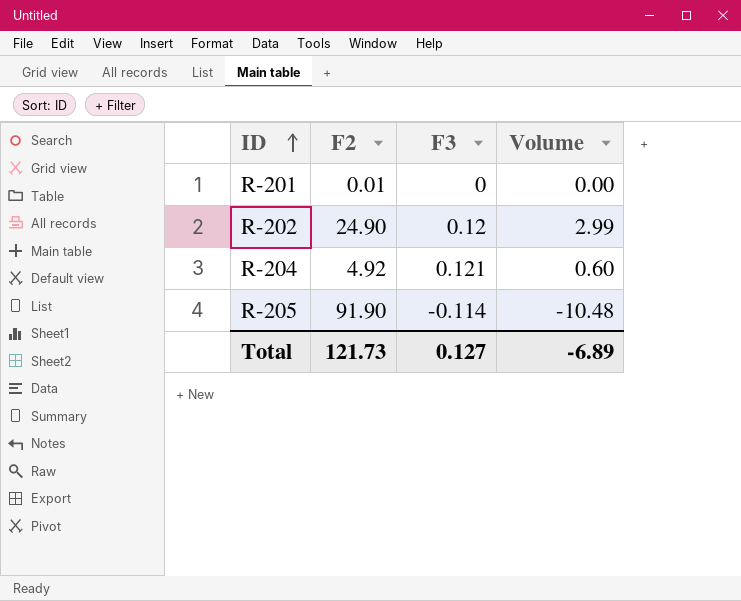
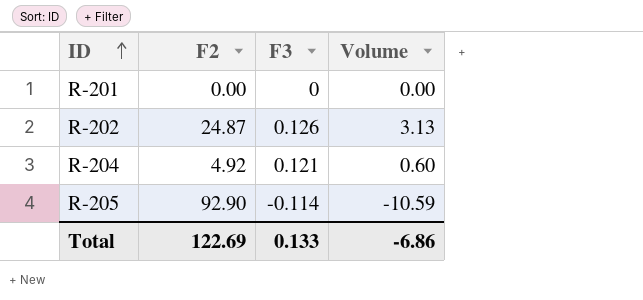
R-201 | F2: 0.01 -> 0.00
R-202 | F2: 24.90 -> 24.87
R-202 | F3: 0.12 -> 0.126
R-202 | Volume: 2.99 -> 3.13
R-205 | F2: 91.90 -> 92.90
R-205 | Volume: -10.48 -> -10.59
Total | F2: 121.73 -> 122.69
Total | F3: 0.127 -> 0.133
Total | Volume: -6.89 -> -6.86

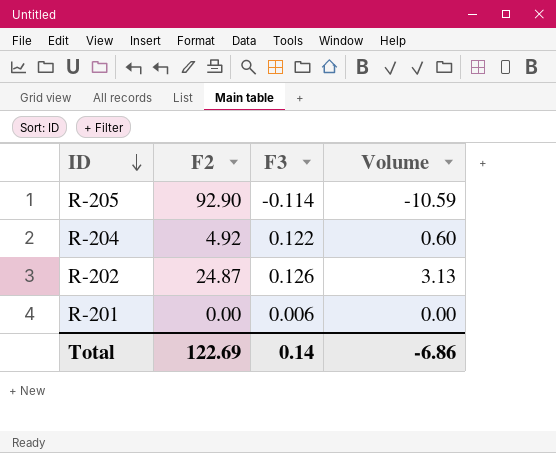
row order: ID ascending -> ID descending
R-204 | F3: 0.121 -> 0.122
R-201 | F3: 0 -> 0.006
Total | F3: 0.133 -> 0.14

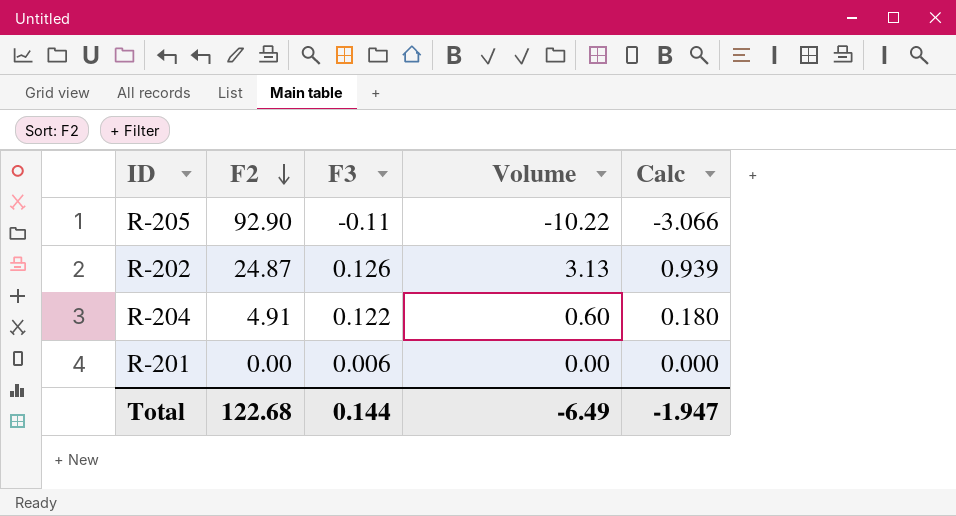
row order: ID descending -> F2 descending
column Calc | formula: none -> [Volume] * 0.3
R-205 | F3: -0.114 -> -0.11
R-205 | Volume: -10.59 -> -10.22
R-204 | F2: 4.92 -> 4.91
Total | F2: 122.69 -> 122.68
Total | F3: 0.14 -> 0.144
Total | Volume: -6.86 -> -6.49

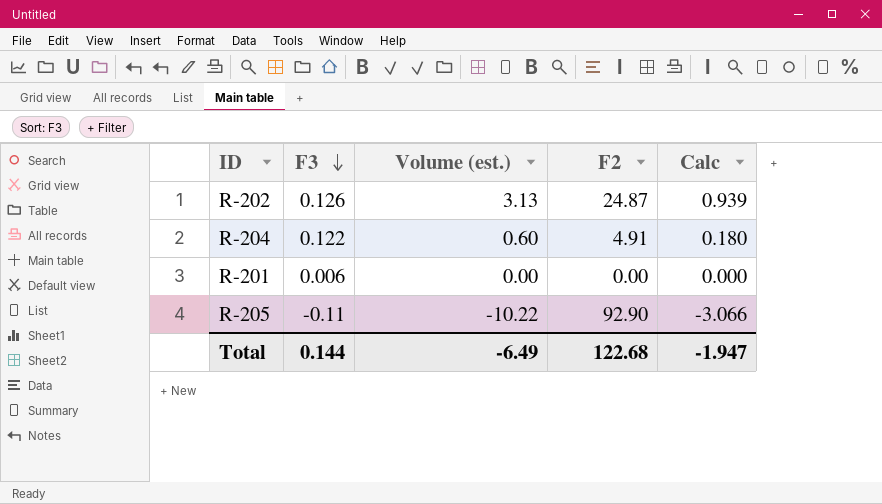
row order: F2 descending -> F3 descending
column name: Volume -> Volume (est.)
column F2 | position: 2 -> 4

